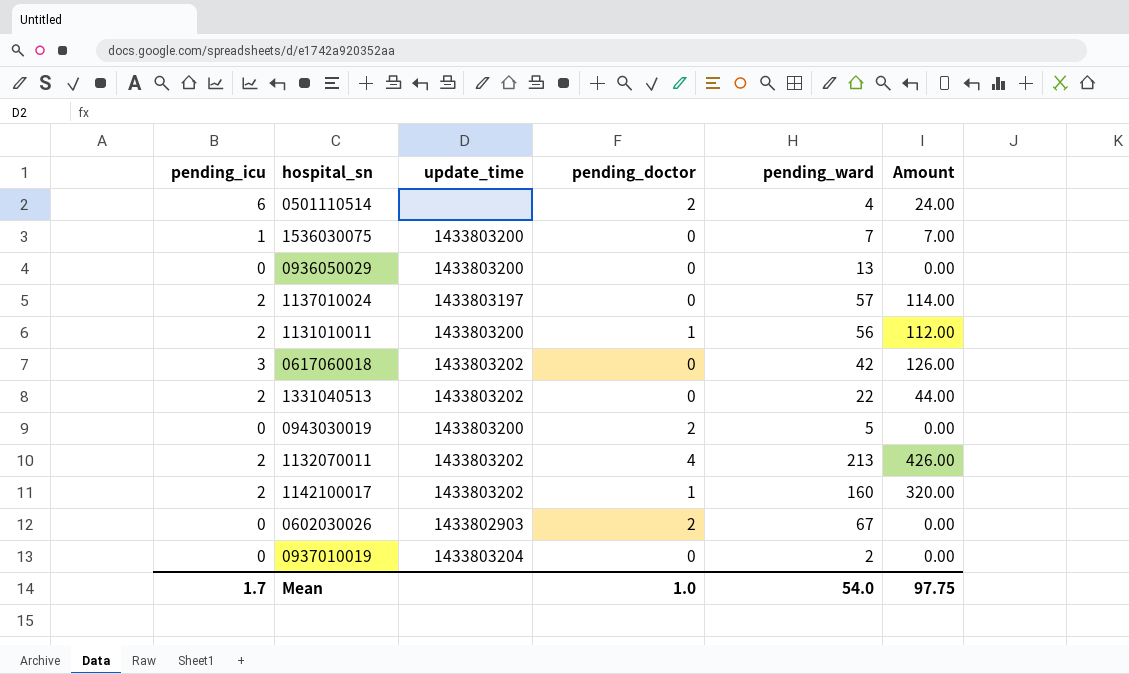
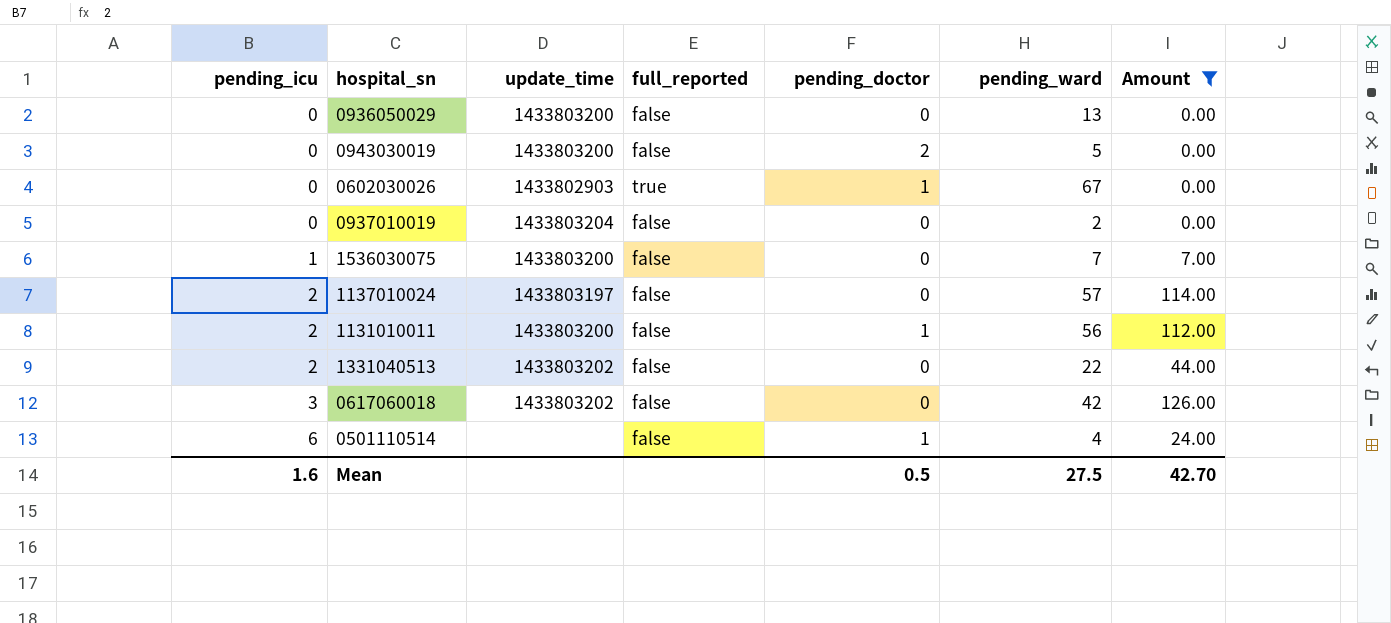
filter: none -> Amount <= 126.00
row order: none -> pending_icu ascending
column full_reported | position: none -> 4
0602030026 | pending_doctor: 2 -> 1
0501110514 | pending_doctor: 2 -> 1
Mean | pending_icu: 1.7 -> 1.6
Mean | pending_doctor: 1.0 -> 0.5
Mean | pending_ward: 54.0 -> 27.5
Mean | Amount: 97.75 -> 42.70

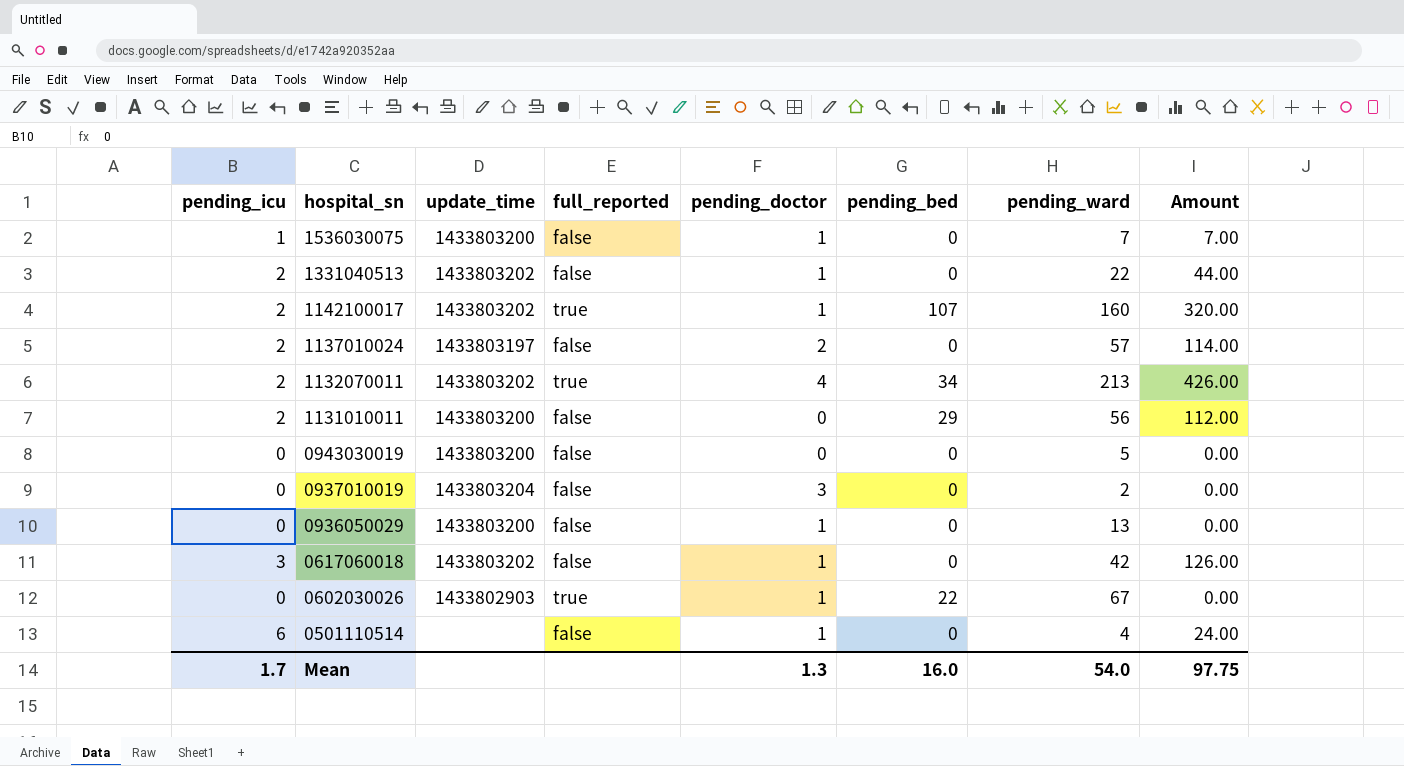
filter: Amount <= 126.00 -> none
row order: pending_icu ascending -> hospital_sn descending
column pending_bed | position: none -> 6
1536030075 | pending_doctor: 0 -> 1
1331040513 | pending_doctor: 0 -> 1
1137010024 | pending_doctor: 0 -> 2
1131010011 | pending_doctor: 1 -> 0
0943030019 | pending_doctor: 2 -> 0
0937010019 | pending_doctor: 0 -> 3
0936050029 | pending_doctor: 0 -> 1
0617060018 | pending_doctor: 0 -> 1
Mean | pending_icu: 1.6 -> 1.7
Mean | pending_doctor: 0.5 -> 1.3
Mean | pending_ward: 27.5 -> 54.0
Mean | Amount: 42.70 -> 97.75

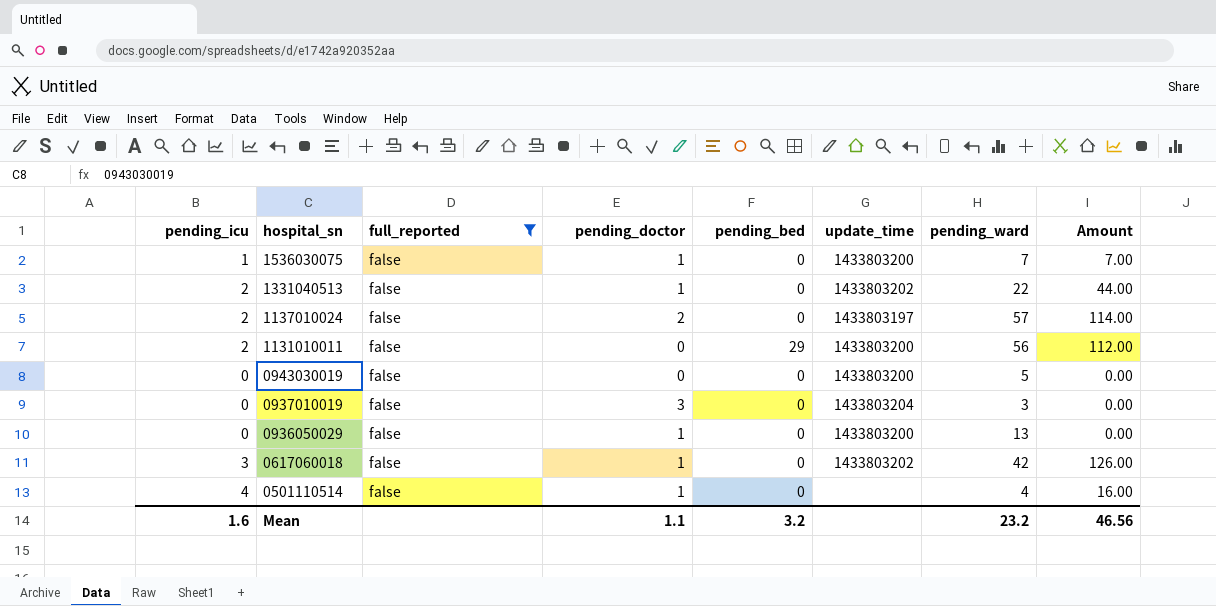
filter: none -> full_reported = false
column update_time | position: 3 -> 6
0937010019 | pending_ward: 2 -> 3
0501110514 | pending_icu: 6 -> 4
0501110514 | Amount: 24.00 -> 16.00
Mean | pending_icu: 1.7 -> 1.6
Mean | pending_doctor: 1.3 -> 1.1
Mean | pending_bed: 16.0 -> 3.2
Mean | pending_ward: 54.0 -> 23.2
Mean | Amount: 97.75 -> 46.56

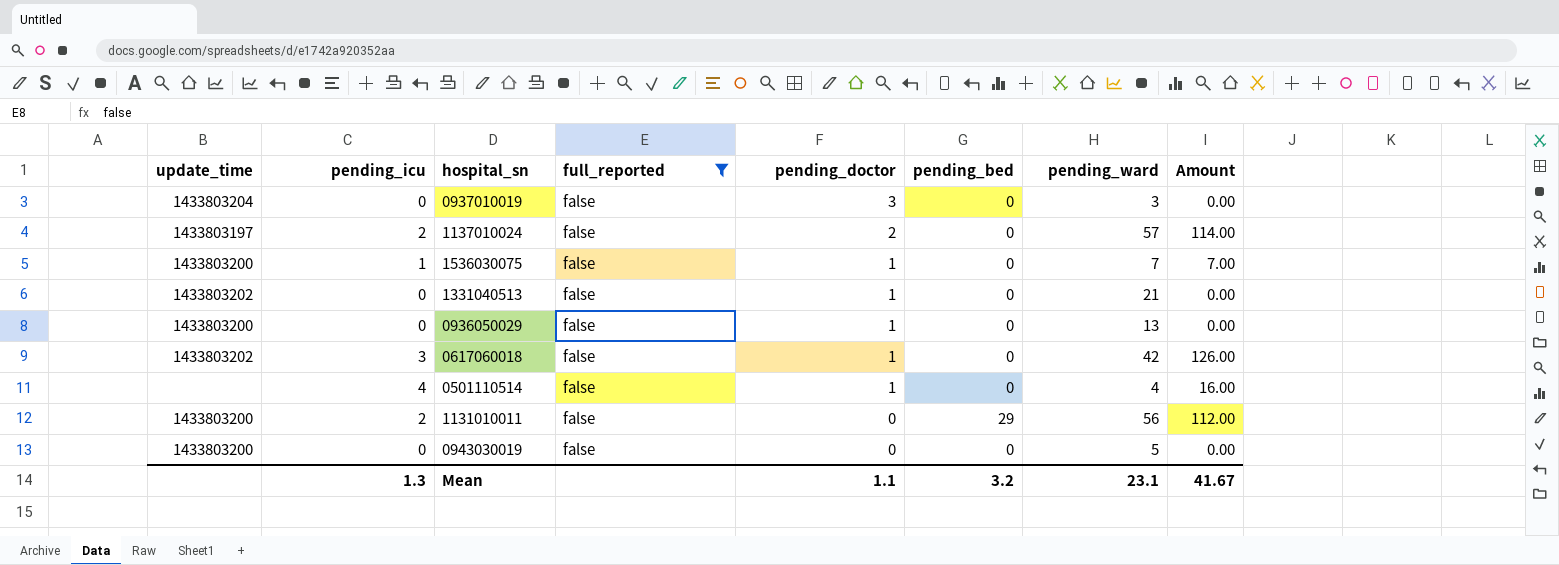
row order: hospital_sn descending -> pending_doctor descending
column update_time | position: 6 -> 1
1331040513 | pending_icu: 2 -> 0
1331040513 | pending_ward: 22 -> 21
1331040513 | Amount: 44.00 -> 0.00
Mean | pending_icu: 1.6 -> 1.3
Mean | pending_ward: 23.2 -> 23.1
Mean | Amount: 46.56 -> 41.67

